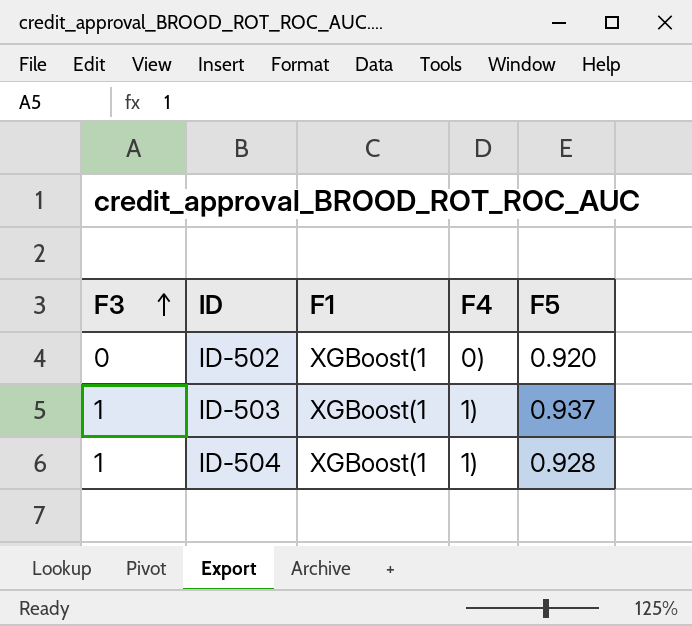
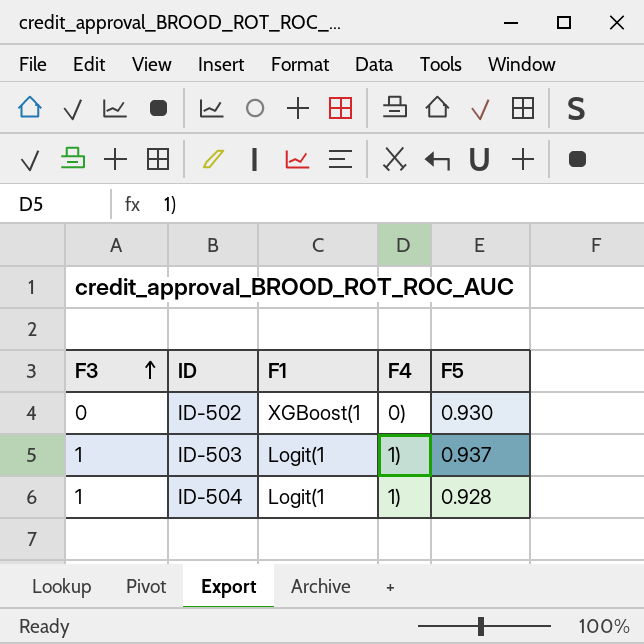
ID-502 | F5: 0.920 -> 0.930
ID-503 | F1: XGBoost(1 -> Logit(1
ID-504 | F1: XGBoost(1 -> Logit(1

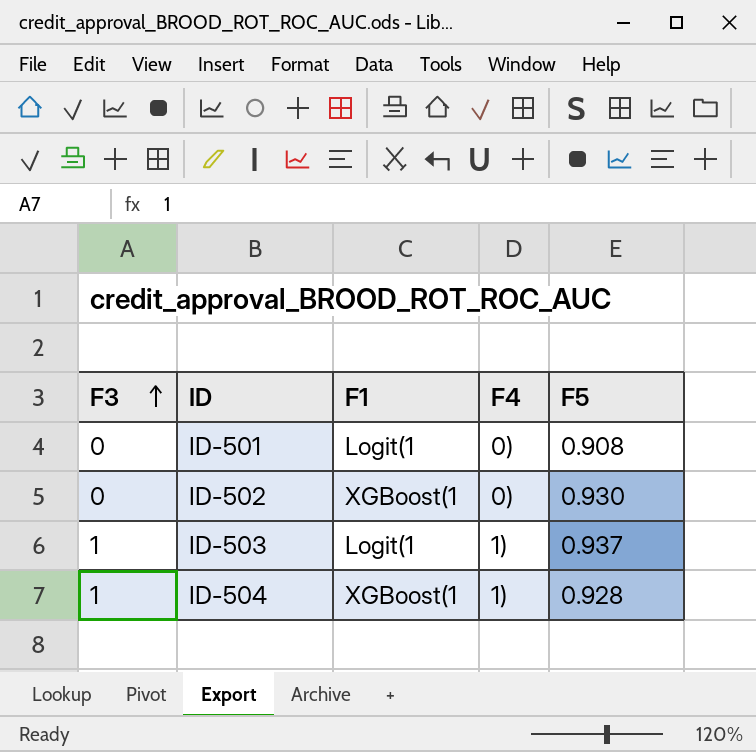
row ID-501: none -> 0 | Logit(1 | 0) | 0.908
ID-504 | F1: Logit(1 -> XGBoost(1

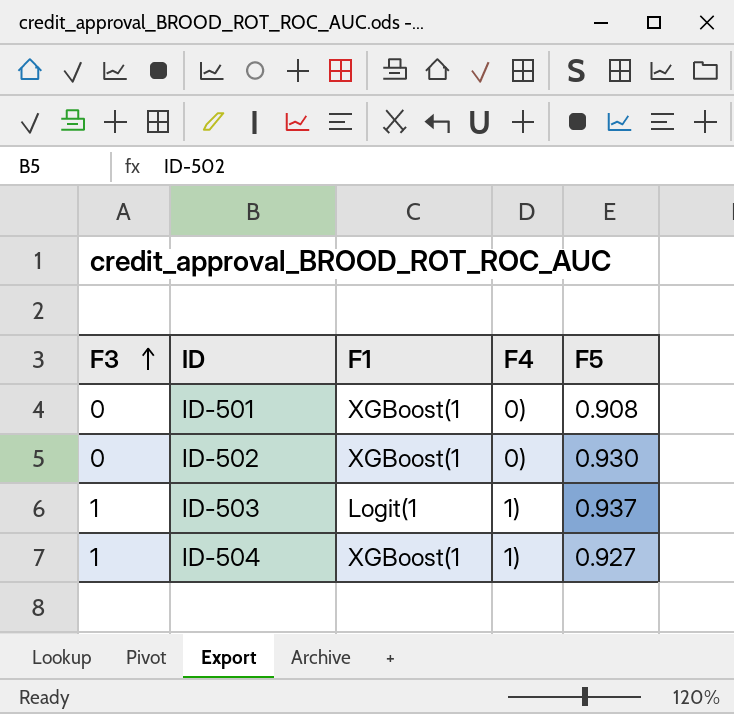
ID-501 | F1: Logit(1 -> XGBoost(1
ID-504 | F5: 0.928 -> 0.927

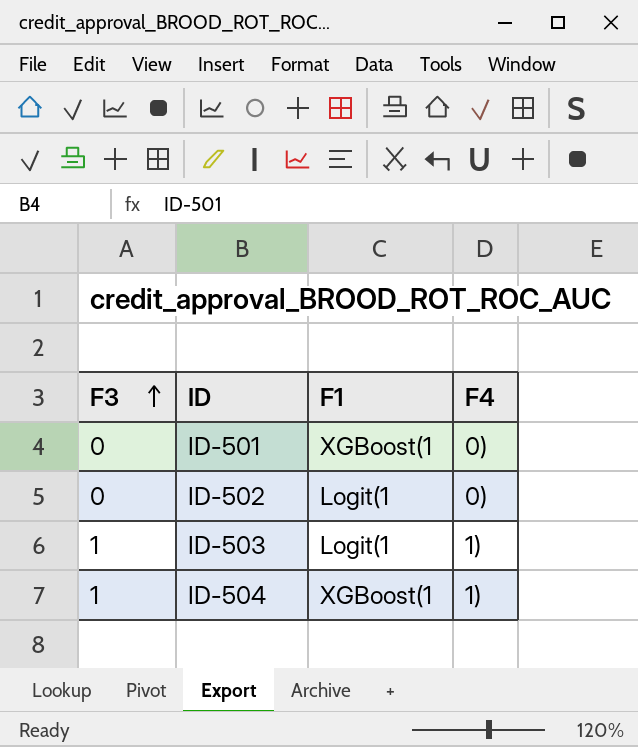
column F5 | position: 5 -> none
ID-502 | F1: XGBoost(1 -> Logit(1

